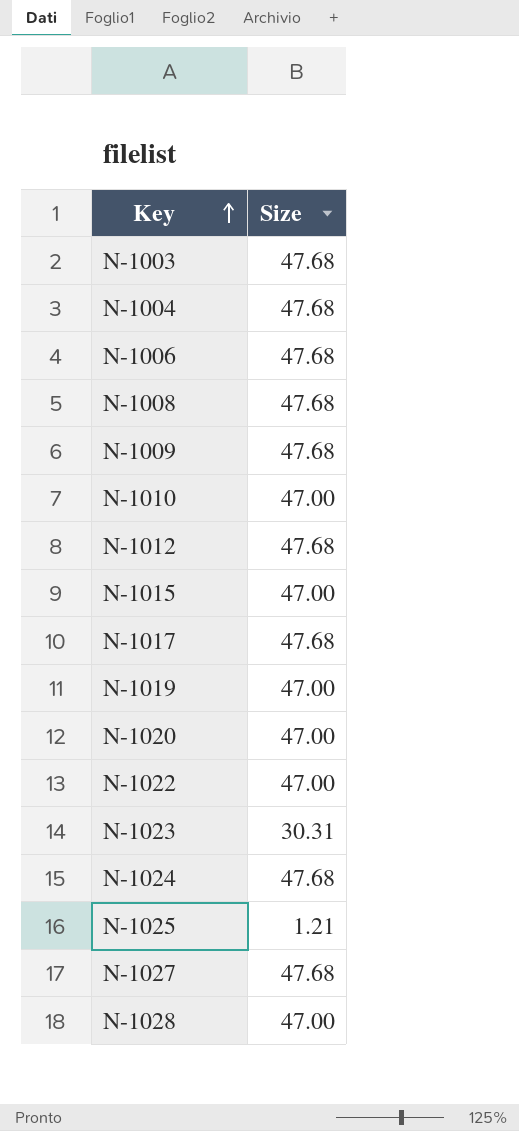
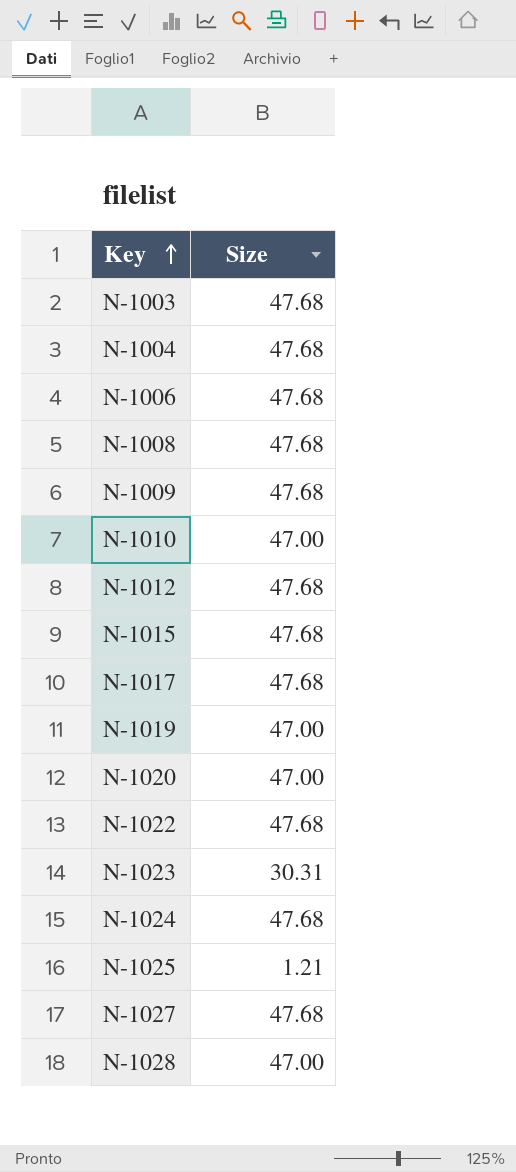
N-1015 | Size: 47.00 -> 47.68
N-1022 | Size: 47.00 -> 47.68

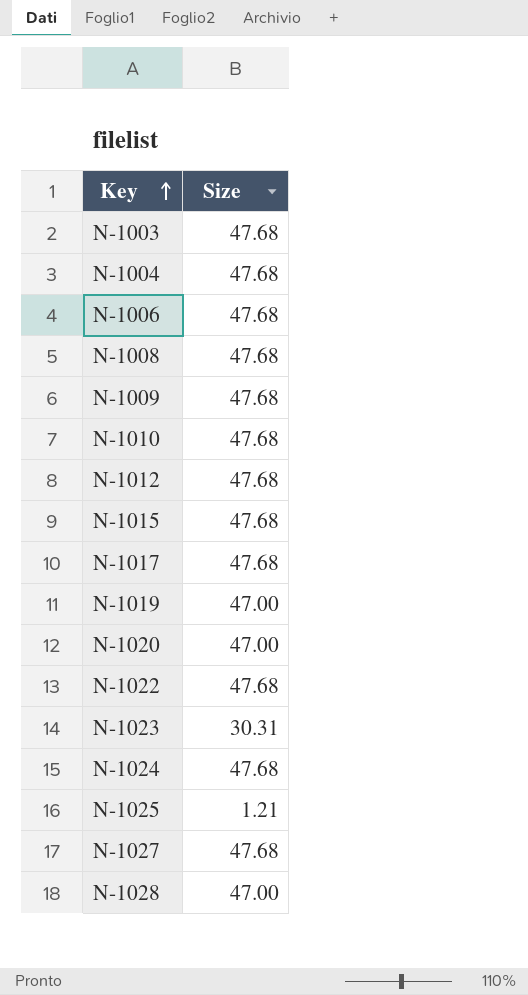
N-1010 | Size: 47.00 -> 47.68

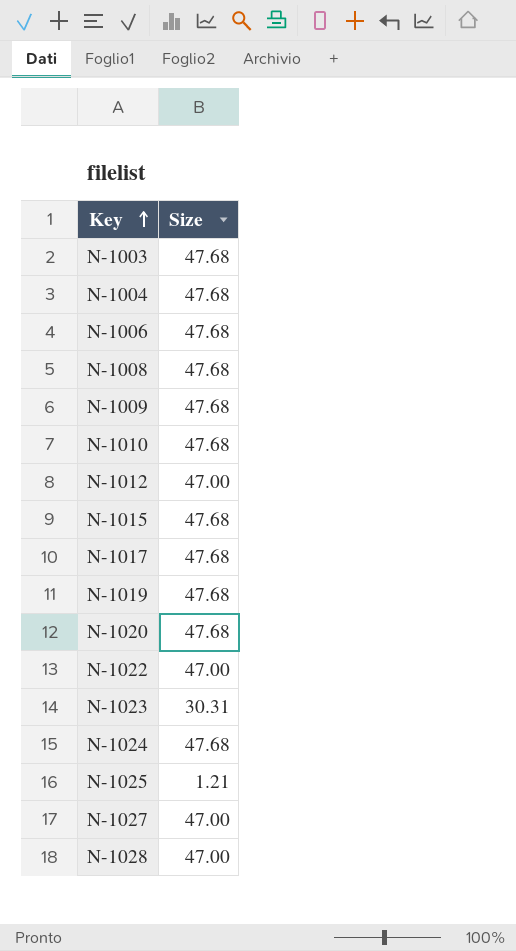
N-1012 | Size: 47.68 -> 47.00
N-1019 | Size: 47.00 -> 47.68
N-1020 | Size: 47.00 -> 47.68
N-1022 | Size: 47.68 -> 47.00
N-1027 | Size: 47.68 -> 47.00

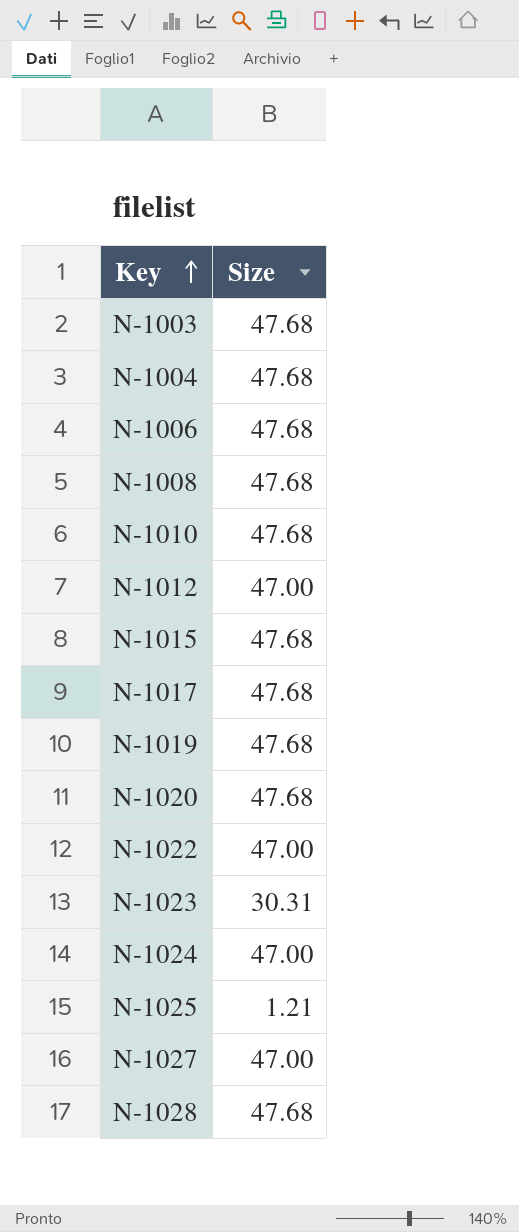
row N-1009: 47.68 -> none
N-1024 | Size: 47.68 -> 47.00
N-1028 | Size: 47.00 -> 47.68

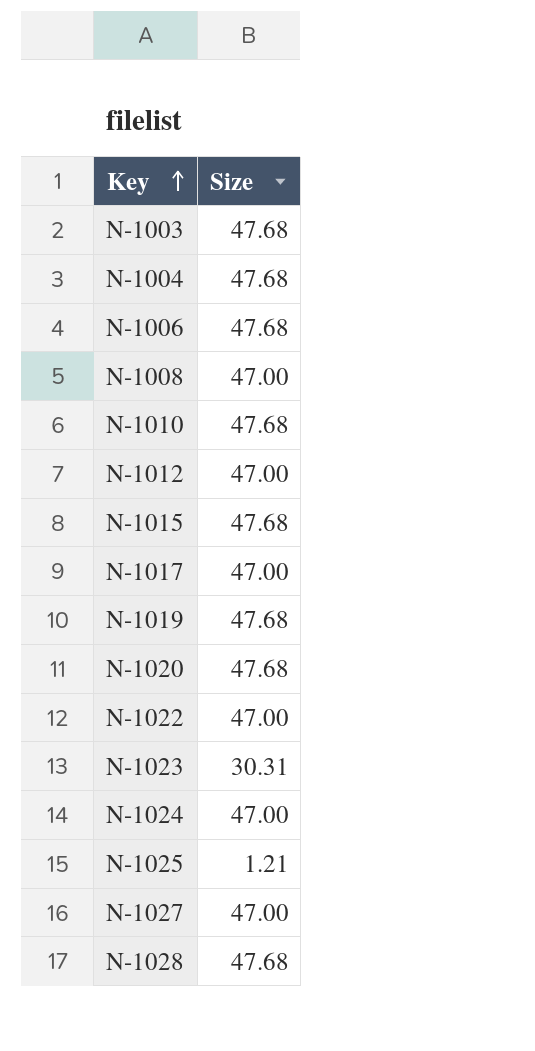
N-1008 | Size: 47.68 -> 47.00
N-1017 | Size: 47.68 -> 47.00

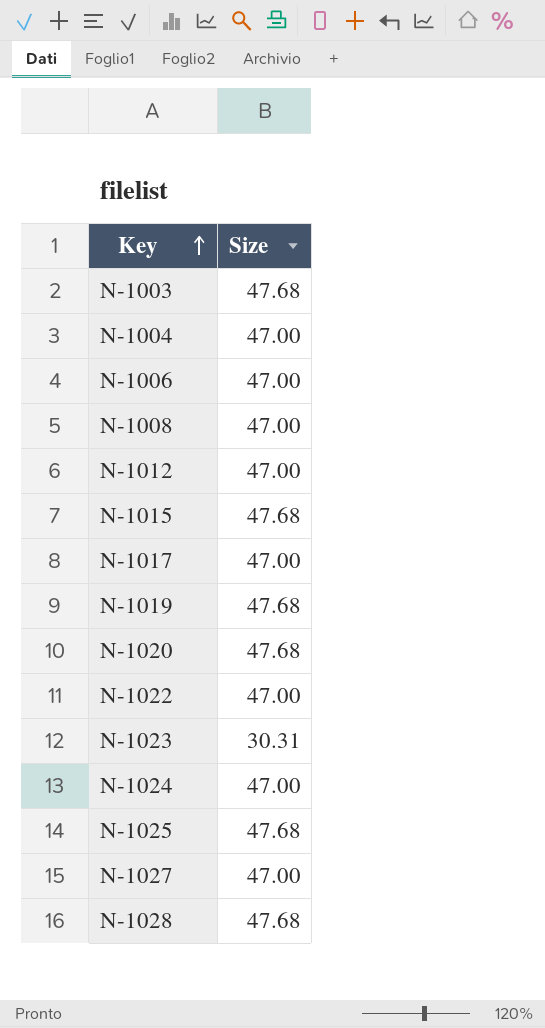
row N-1010: 47.68 -> none
N-1004 | Size: 47.68 -> 47.00
N-1006 | Size: 47.68 -> 47.00
N-1025 | Size: 1.21 -> 47.68

